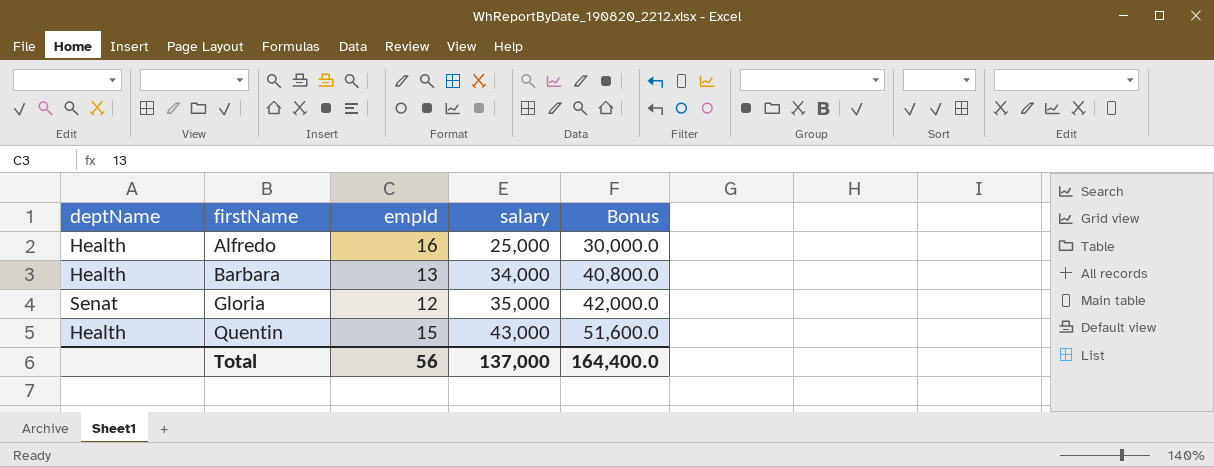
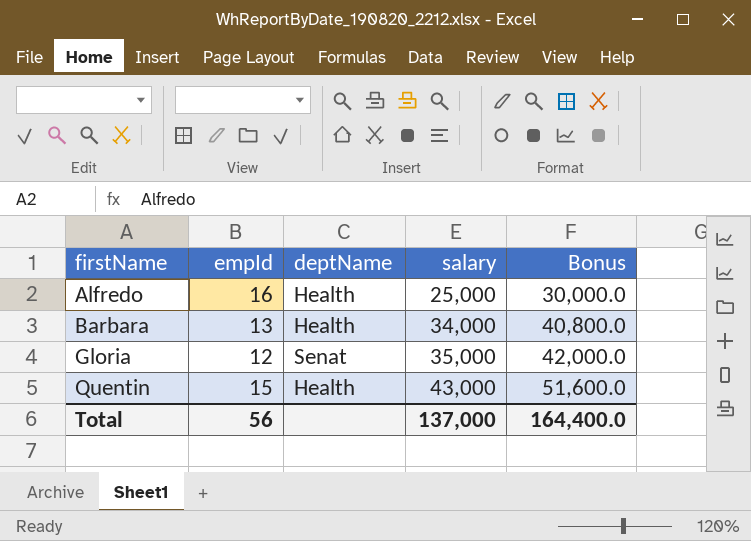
column deptName | position: 1 -> 3

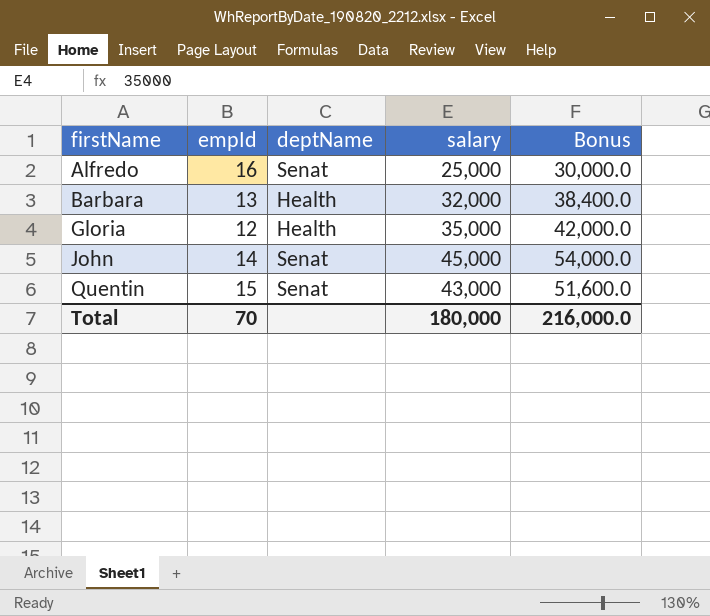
Alfredo | deptName: Health -> Senat
Barbara | salary: 34,000 -> 32,000
Barbara | Bonus: 40,800.0 -> 38,400.0
Gloria | deptName: Senat -> Health
row John: none -> 14 | Senat | 45,000 | 54,000.0
Quentin | deptName: Health -> Senat
Total | empId: 56 -> 70
Total | salary: 137,000 -> 180,000
Total | Bonus: 164,400.0 -> 216,000.0

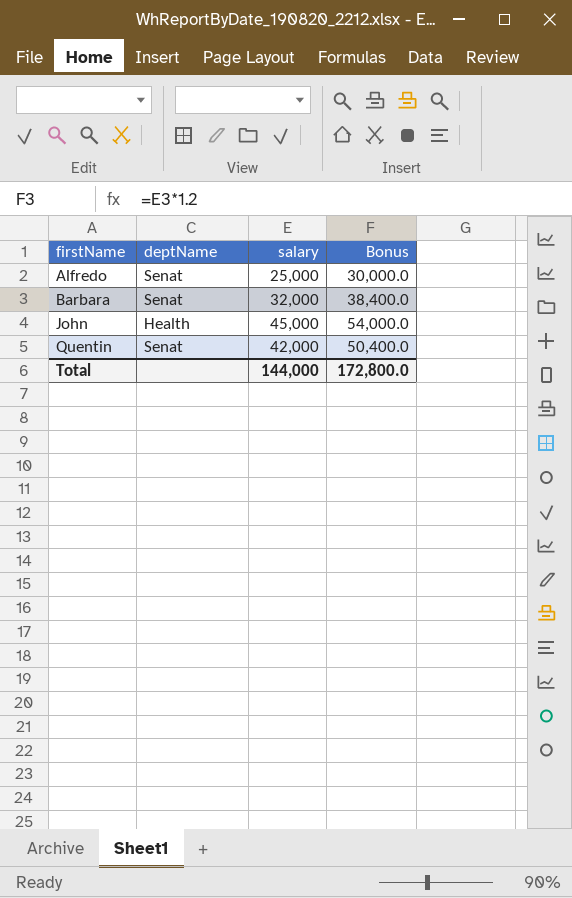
column empId | position: 2 -> none
row Gloria: 12 | Health | 35,000 | 42,000.0 -> none
Barbara | deptName: Health -> Senat
John | deptName: Senat -> Health
Quentin | salary: 43,000 -> 42,000
Quentin | Bonus: 51,600.0 -> 50,400.0
Total | salary: 180,000 -> 144,000
Total | Bonus: 216,000.0 -> 172,800.0

